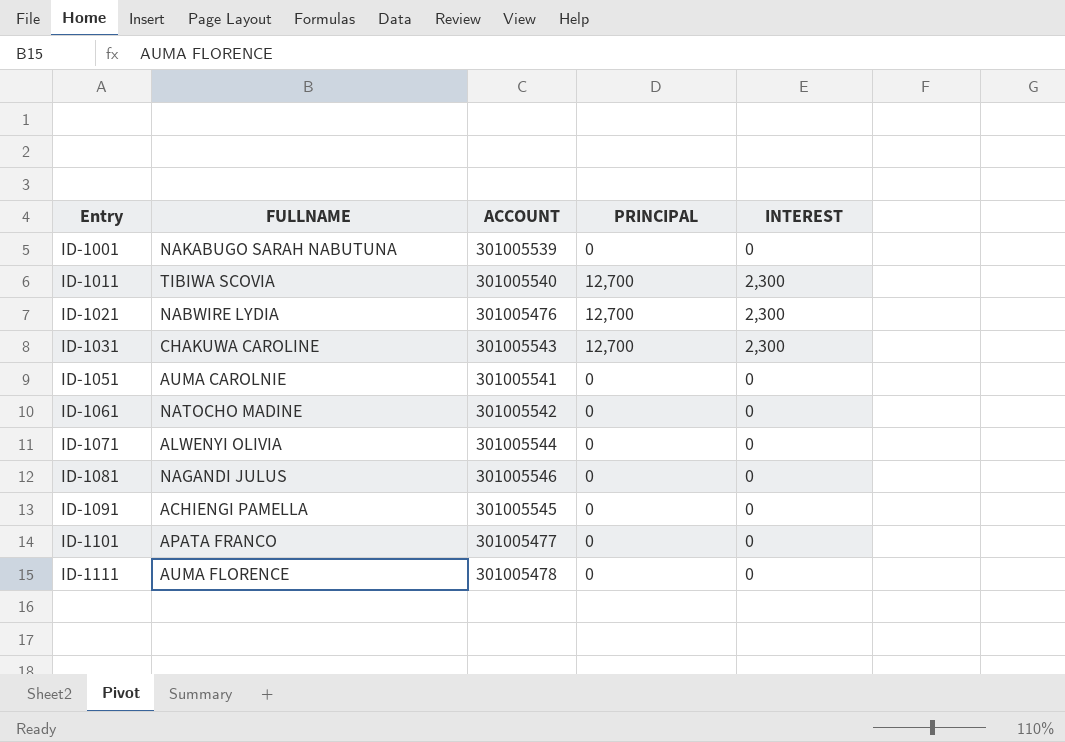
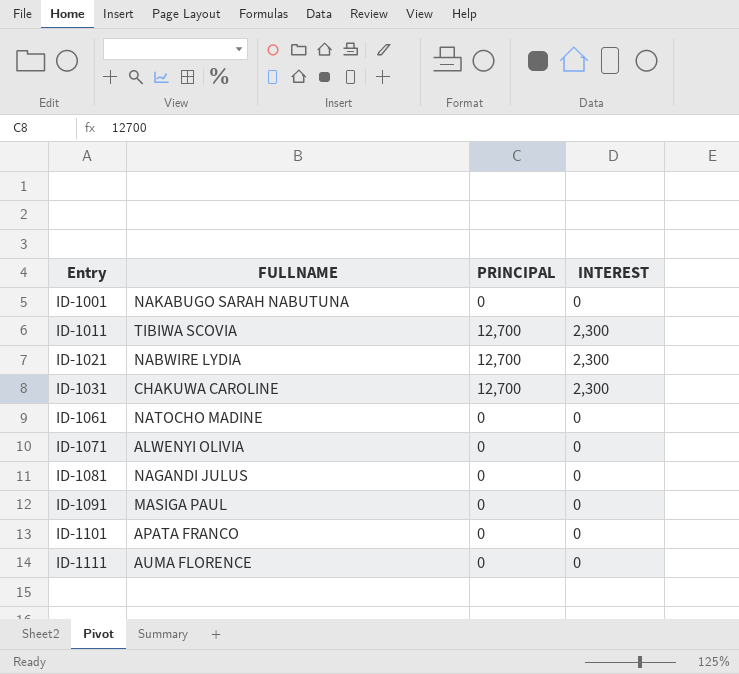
column ACCOUNT | position: 3 -> none
row ID-1051: AUMA CAROLNIE | 301005541 | 0 | 0 -> none
ID-1091 | FULLNAME: ACHIENGI PAMELLA -> MASIGA PAUL

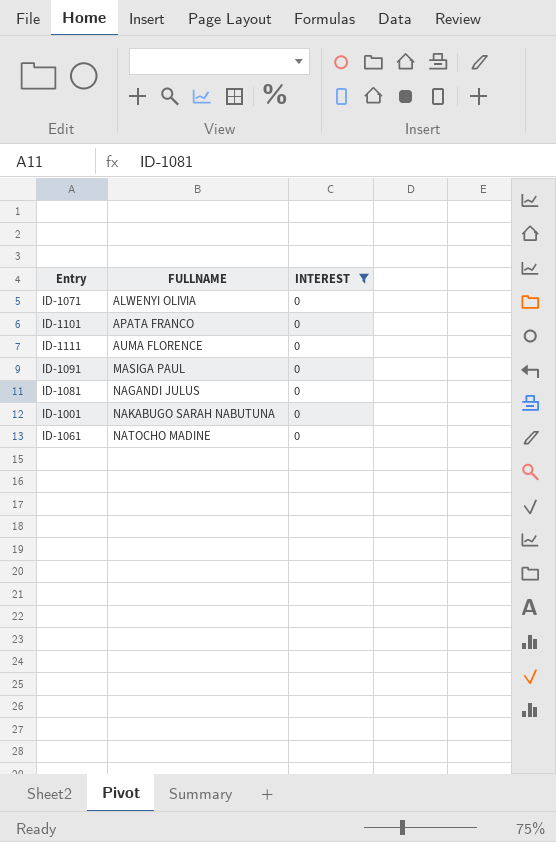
filter: none -> INTEREST = 0
row order: Entry ascending -> FULLNAME ascending
column PRINCIPAL | position: 3 -> none

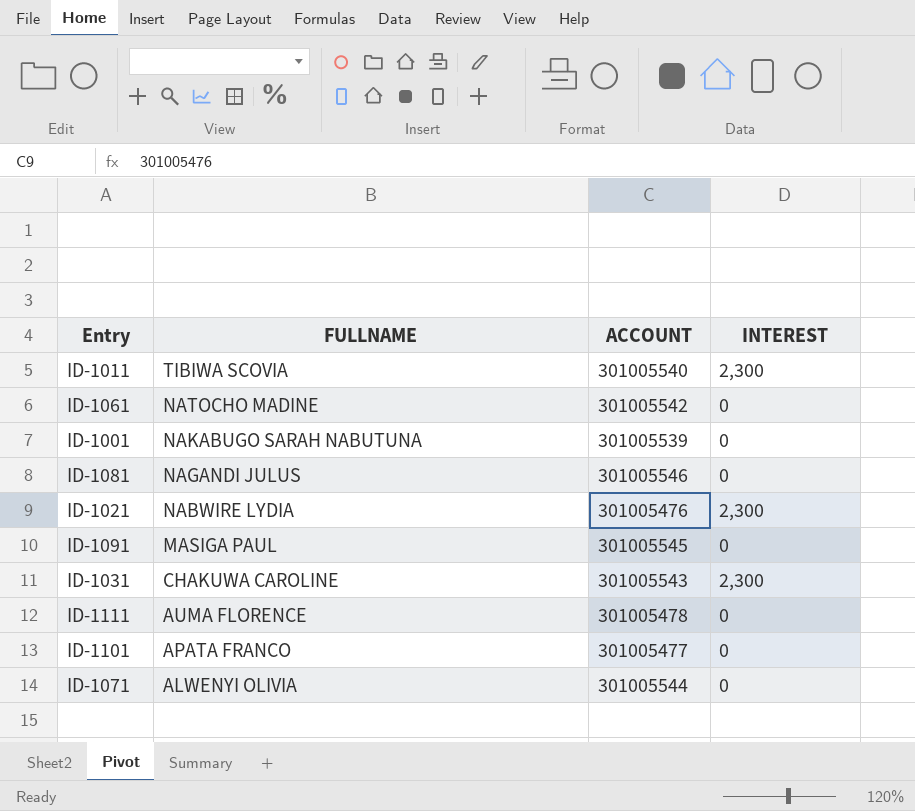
filter: INTEREST = 0 -> none
row order: FULLNAME ascending -> FULLNAME descending
column ACCOUNT | position: none -> 3

